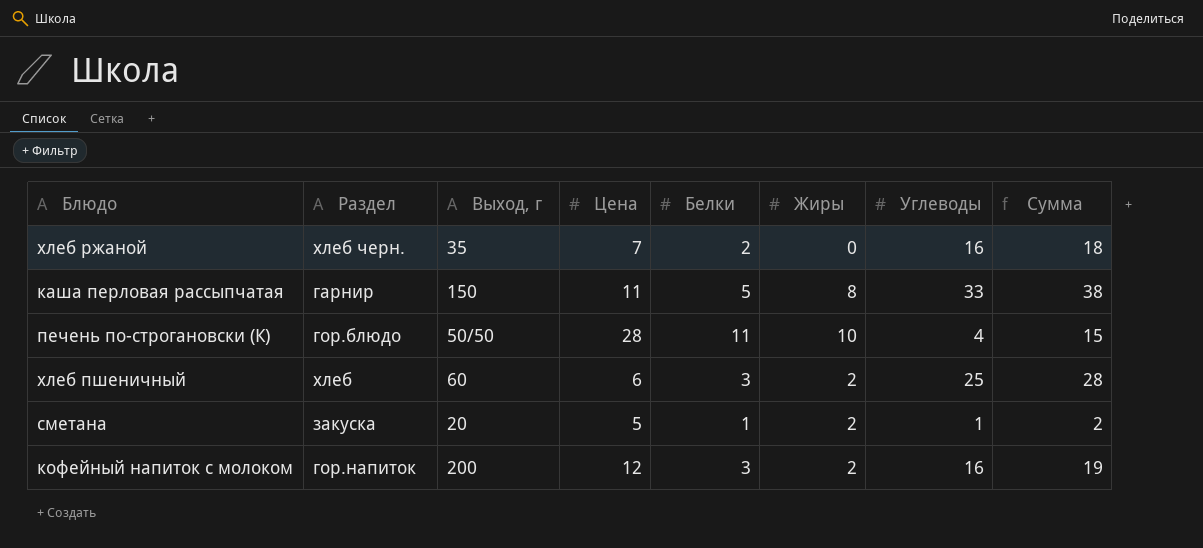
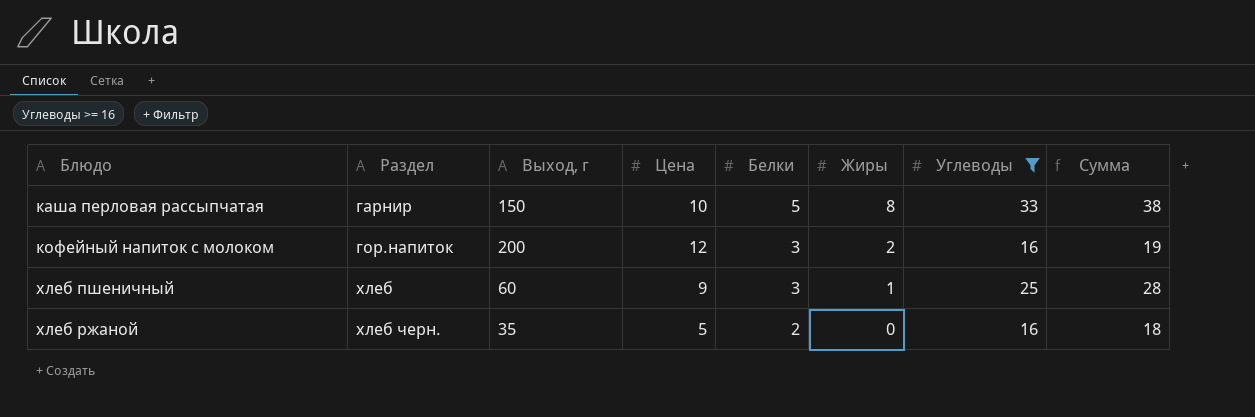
filter: none -> Углеводы >= 16
row order: none -> Блюдо ascending
каша перловая рассыпчатая | Цена: 11 -> 10
хлеб пшеничный | Цена: 6 -> 9
хлеб пшеничный | Жиры: 2 -> 1
хлеб ржаной | Цена: 7 -> 5

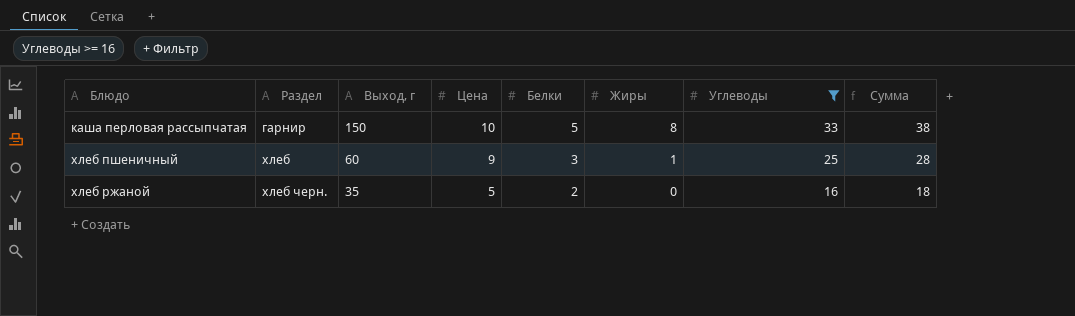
row кофейный напиток с молоком: гор.напиток | 200 | 12 | 3 | 2 | 16 | 19 -> none

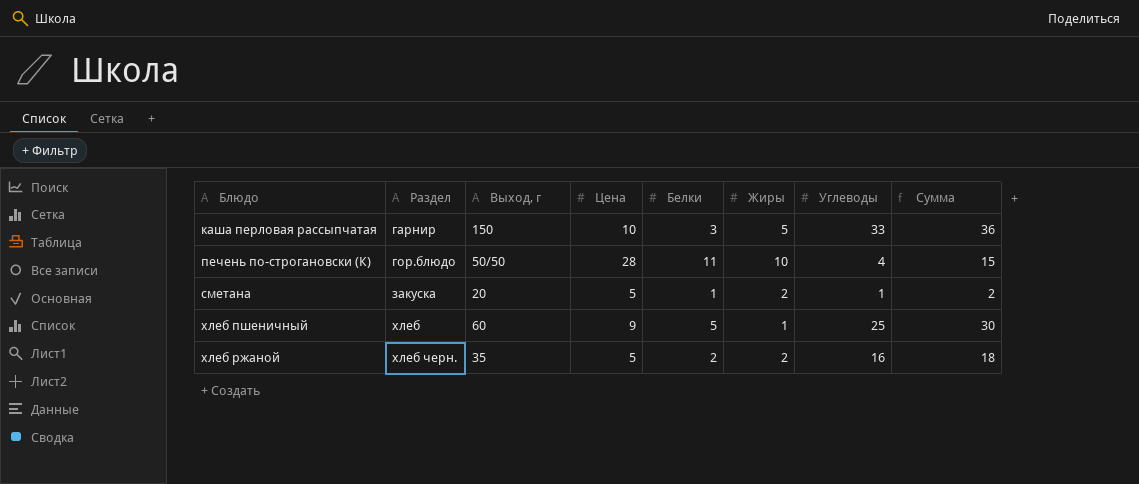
filter: Углеводы >= 16 -> none
каша перловая рассыпчатая | Белки: 5 -> 3
каша перловая рассыпчатая | Жиры: 8 -> 5
каша перловая рассыпчатая | Сумма: 38 -> 36
хлеб пшеничный | Белки: 3 -> 5
хлеб пшеничный | Сумма: 28 -> 30
хлеб ржаной | Жиры: 0 -> 2

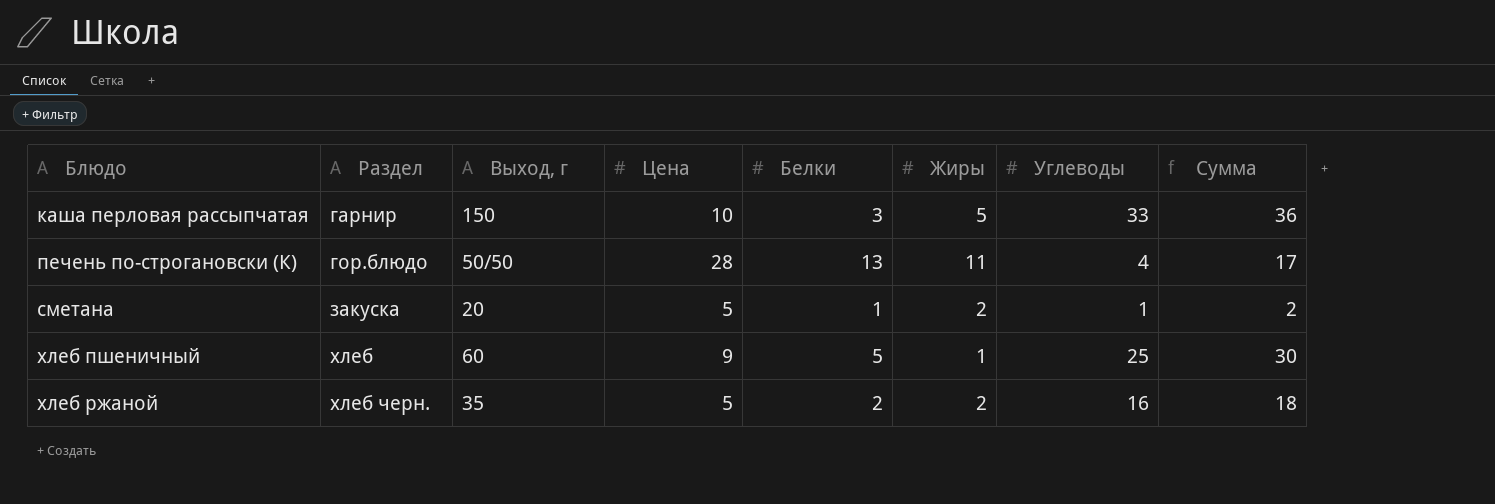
печень по-строгановски (К) | Белки: 11 -> 13
печень по-строгановски (К) | Жиры: 10 -> 11
печень по-строгановски (К) | Сумма: 15 -> 17

